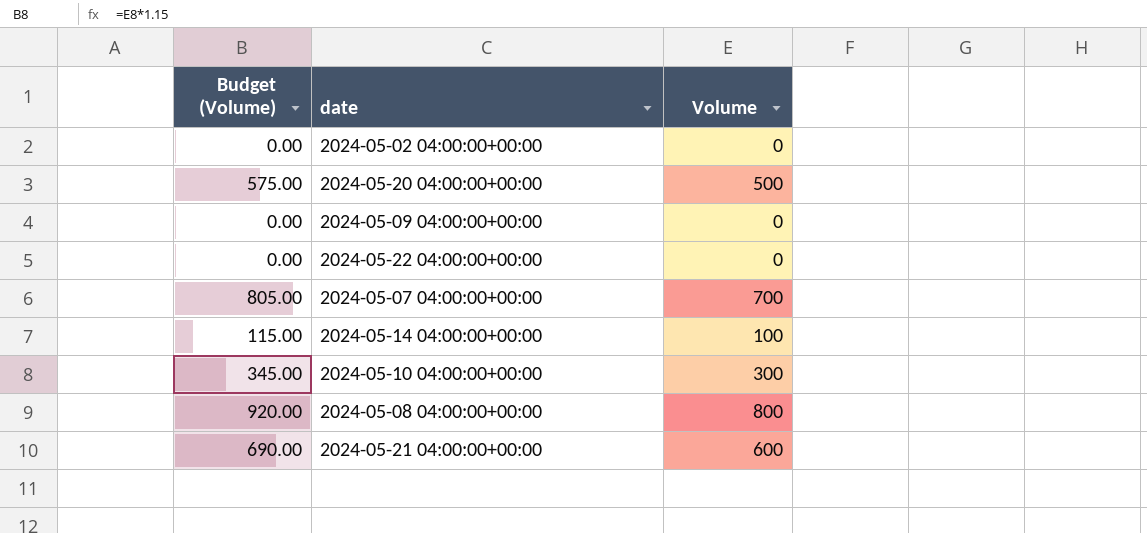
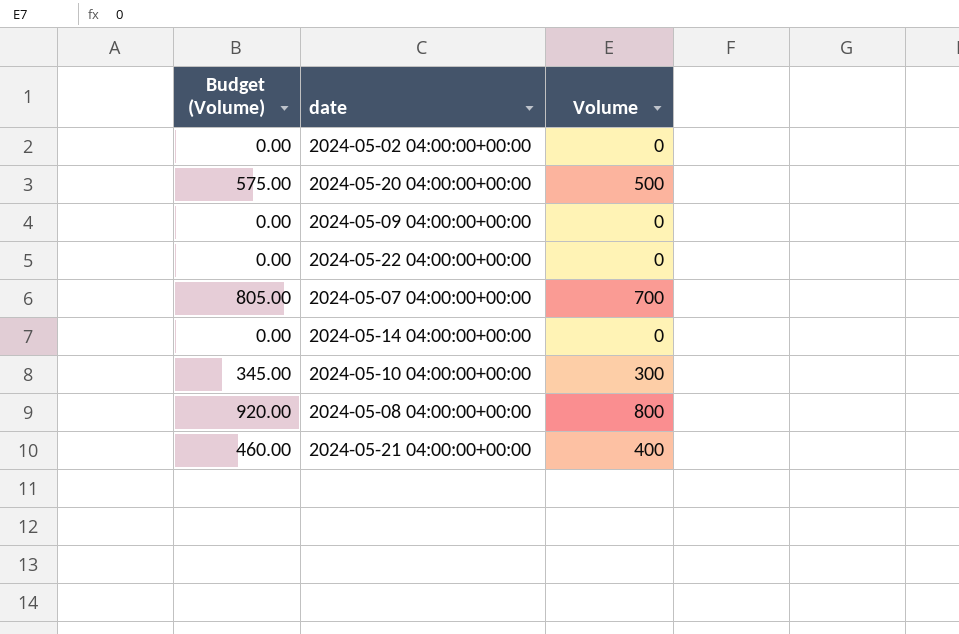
2024-05-14 04:00:00+00:00 | Budget (Volume): 115.00 -> 0.00
2024-05-14 04:00:00+00:00 | Volume: 100 -> 0
2024-05-21 04:00:00+00:00 | Budget (Volume): 690.00 -> 460.00
2024-05-21 04:00:00+00:00 | Volume: 600 -> 400

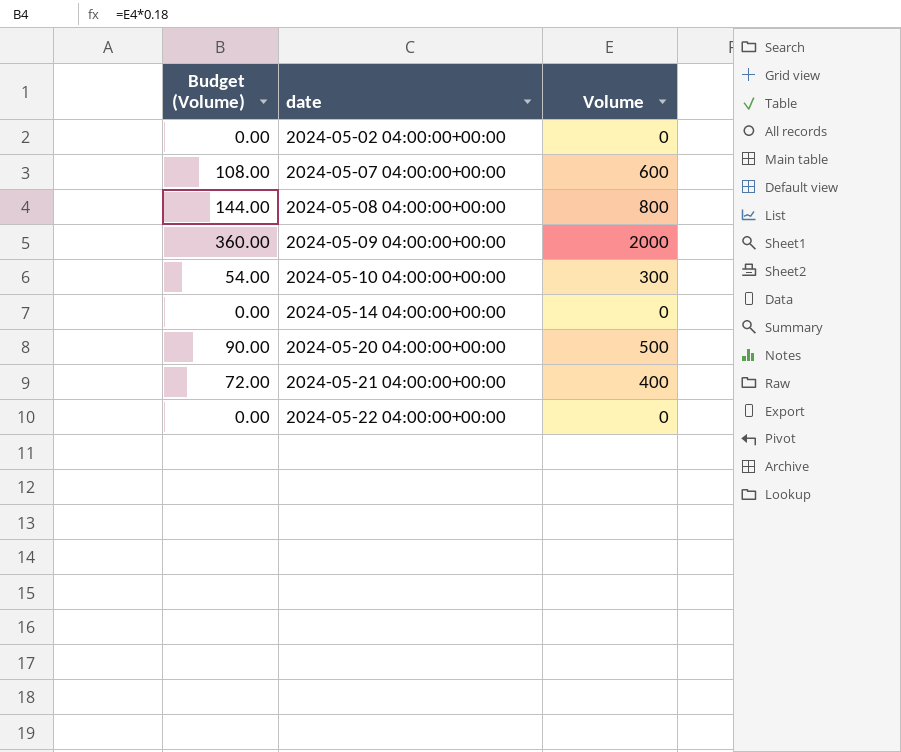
row order: none -> date ascending
column Budget (Volume) | formula: [Volume] * 1.15 -> [Volume] * 0.18
2024-05-07 04:00:00+00:00 | Volume: 700 -> 600
2024-05-09 04:00:00+00:00 | Volume: 0 -> 2000

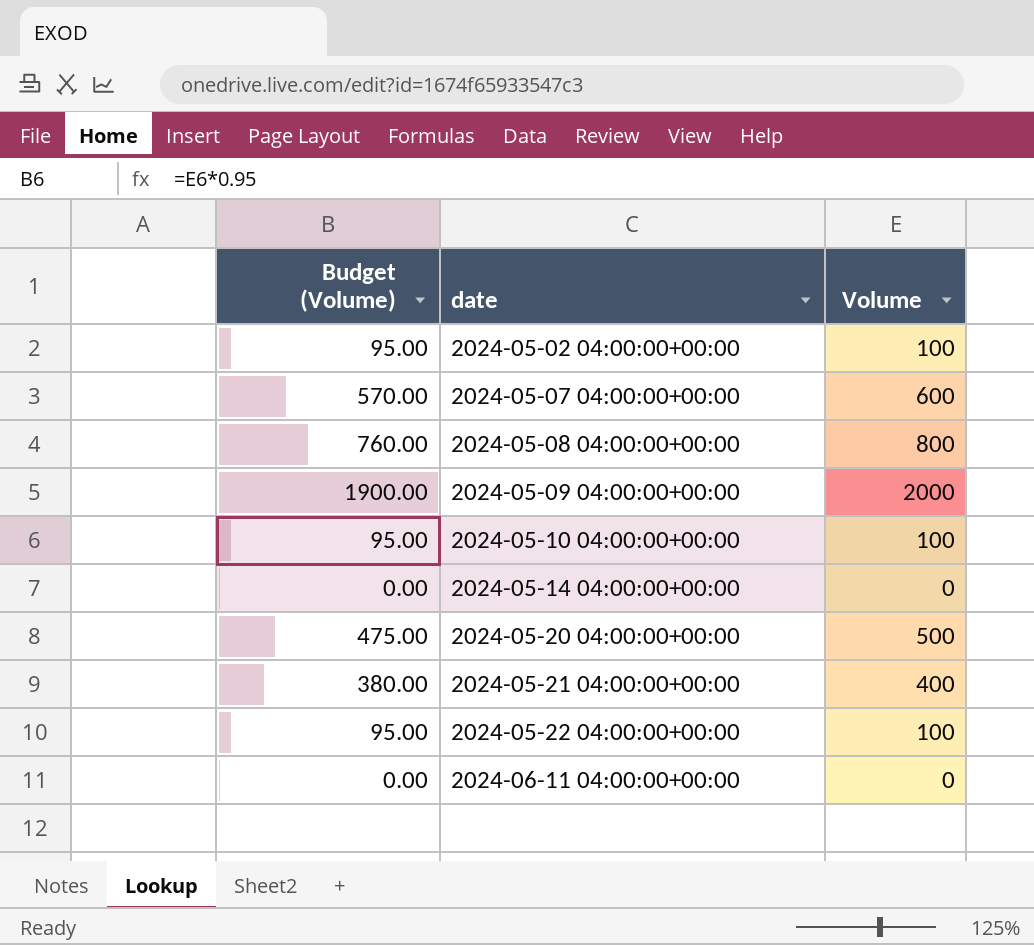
column Budget (Volume) | formula: [Volume] * 0.18 -> [Volume] * 0.95
2024-05-02 04:00:00+00:00 | Volume: 0 -> 100
2024-05-10 04:00:00+00:00 | Volume: 300 -> 100
2024-05-22 04:00:00+00:00 | Volume: 0 -> 100
row 2024-06-11 04:00:00+00:00: none -> 0.00 | 0

